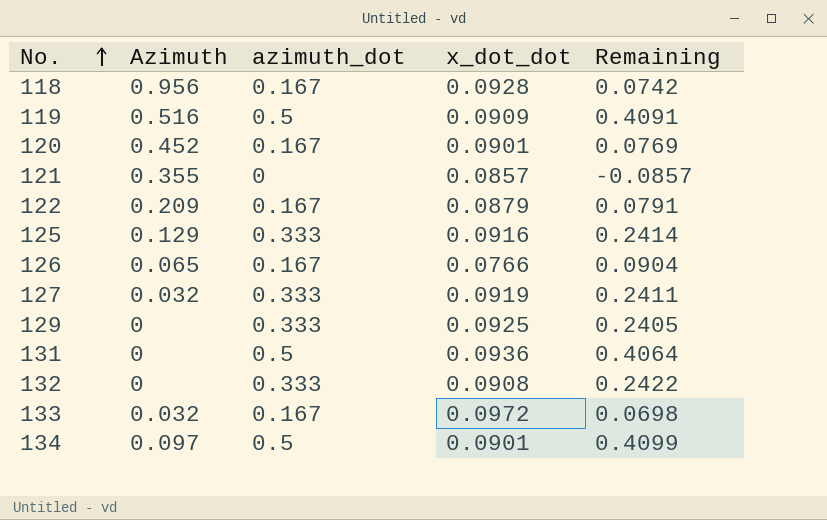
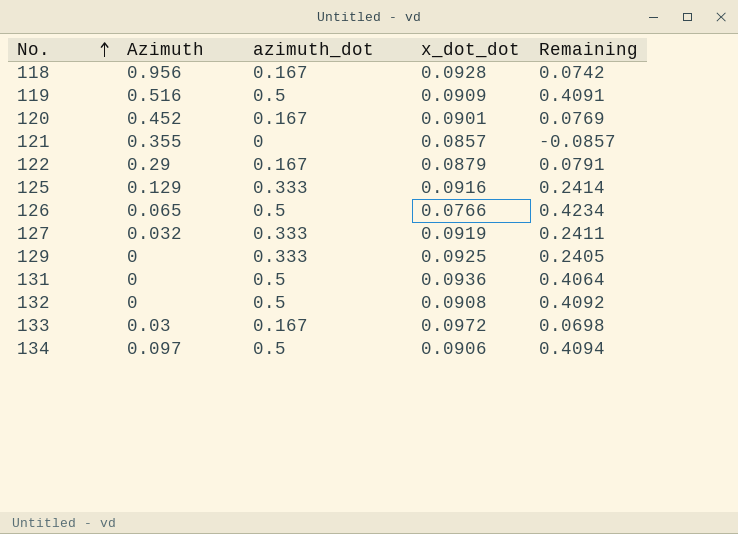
122 | Azimuth: 0.209 -> 0.29
126 | azimuth_dot: 0.167 -> 0.5
126 | Remaining: 0.0904 -> 0.4234
132 | azimuth_dot: 0.333 -> 0.5
132 | Remaining: 0.2422 -> 0.4092
133 | Azimuth: 0.032 -> 0.03
134 | x_dot_dot: 0.0901 -> 0.0906
134 | Remaining: 0.4099 -> 0.4094

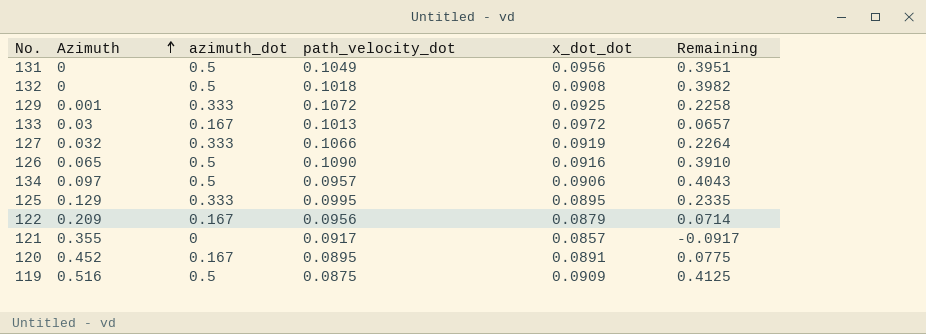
row order: No. ascending -> Azimuth ascending
column path_velocity_dot | position: none -> 4
column Remaining | formula: [azimuth_dot] - [x_dot_dot] -> [azimuth_dot] - [path_velocity_dot]
row 118: 0.956 | 0.167 | 0.0928 | 0.0742 -> none
131 | x_dot_dot: 0.0936 -> 0.0956
129 | Azimuth: 0 -> 0.001
126 | x_dot_dot: 0.0766 -> 0.0916
125 | x_dot_dot: 0.0916 -> 0.0895
122 | Azimuth: 0.29 -> 0.209
120 | x_dot_dot: 0.0901 -> 0.0891

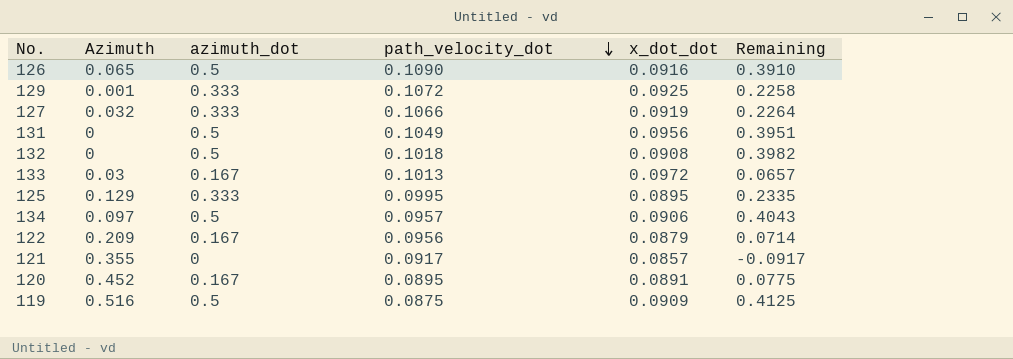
row order: Azimuth ascending -> path_velocity_dot descending

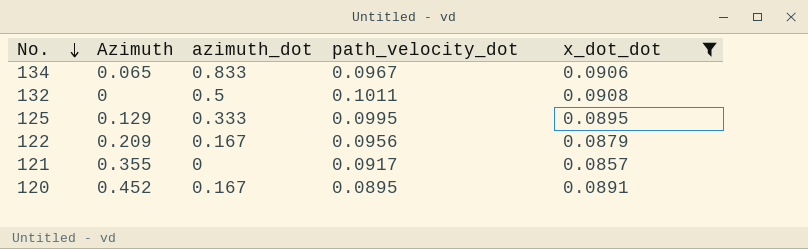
filter: none -> x_dot_dot <= 0.0908
row order: path_velocity_dot descending -> No. descending
column Remaining | formula: [azimuth_dot] - [path_velocity_dot] -> none
134 | Azimuth: 0.097 -> 0.065
134 | azimuth_dot: 0.5 -> 0.833
134 | path_velocity_dot: 0.0957 -> 0.0967
132 | path_velocity_dot: 0.1018 -> 0.1011

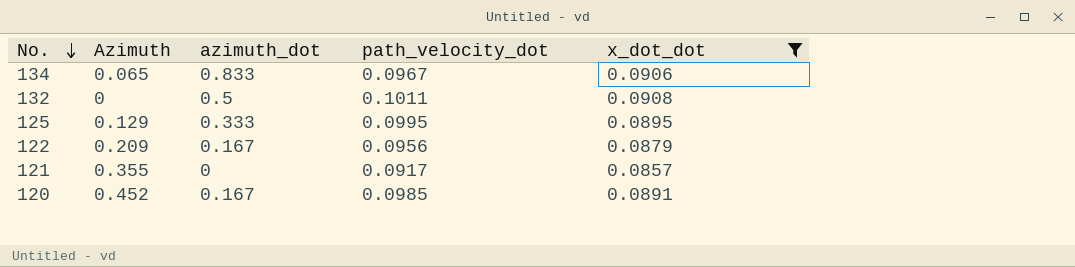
120 | path_velocity_dot: 0.0895 -> 0.0985

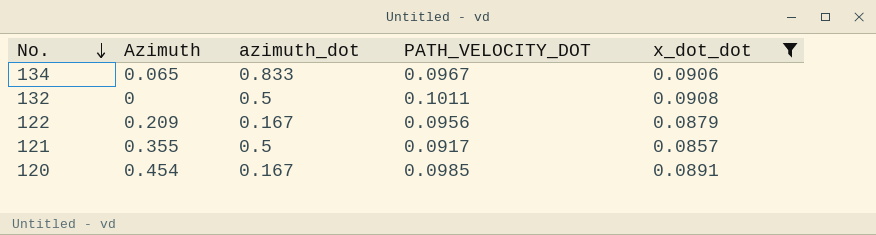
column name: path_velocity_dot -> PATH_VELOCITY_DOT
row 125: 0.129 | 0.333 | 0.0995 | 0.0895 -> none
121 | azimuth_dot: 0 -> 0.5
120 | Azimuth: 0.452 -> 0.454

